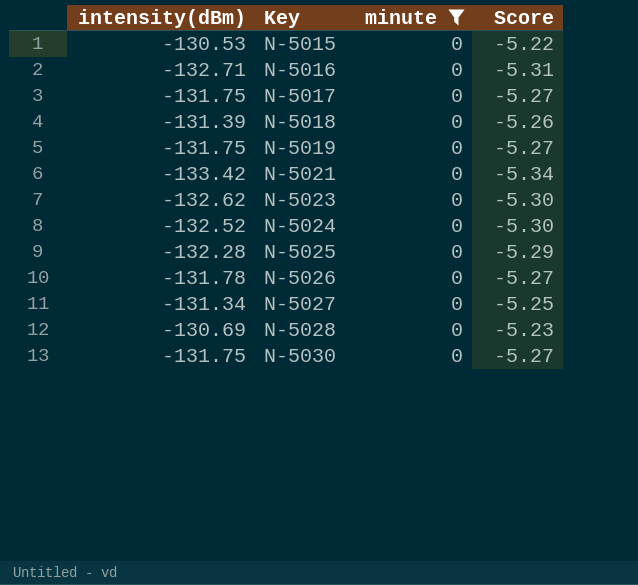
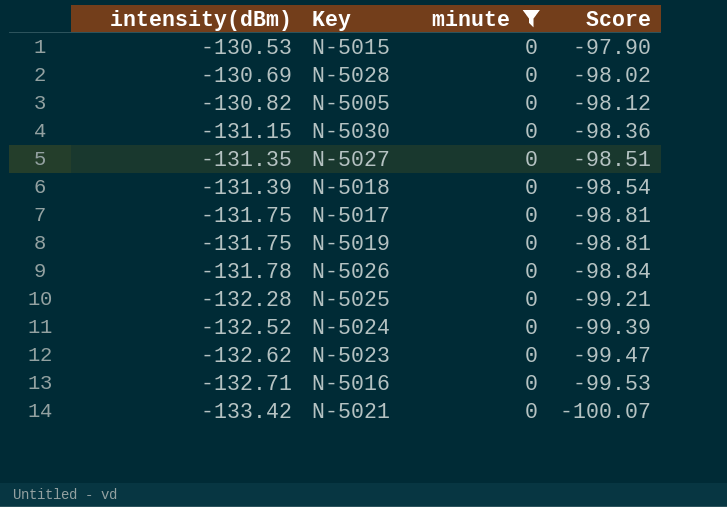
row order: Key ascending -> intensity(dBm) descending
column Score | formula: [intensity(dBm)] * 0.04 -> [intensity(dBm)] * 0.75
row N-5005: none -> -130.82 | 0 | -98.12
N-5030 | intensity(dBm): -131.75 -> -131.15
N-5027 | intensity(dBm): -131.34 -> -131.35

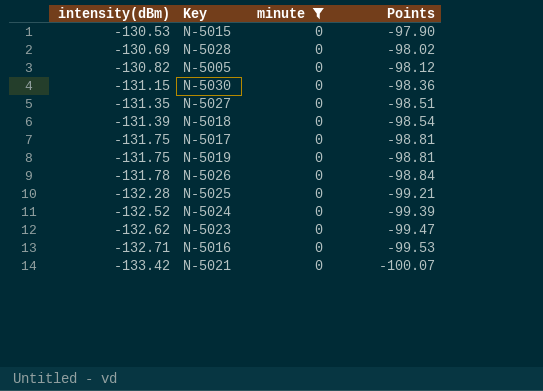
column name: Score -> Points

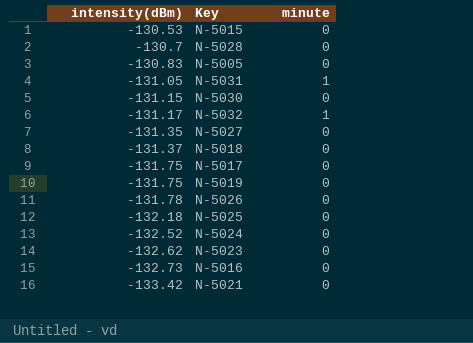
filter: minute = 0 -> none
column Points | formula: [intensity(dBm)] * 0.75 -> none
N-5028 | intensity(dBm): -130.69 -> -130.7
N-5005 | intensity(dBm): -130.82 -> -130.83
N-5018 | intensity(dBm): -131.39 -> -131.37
N-5025 | intensity(dBm): -132.28 -> -132.18
N-5016 | intensity(dBm): -132.71 -> -132.73

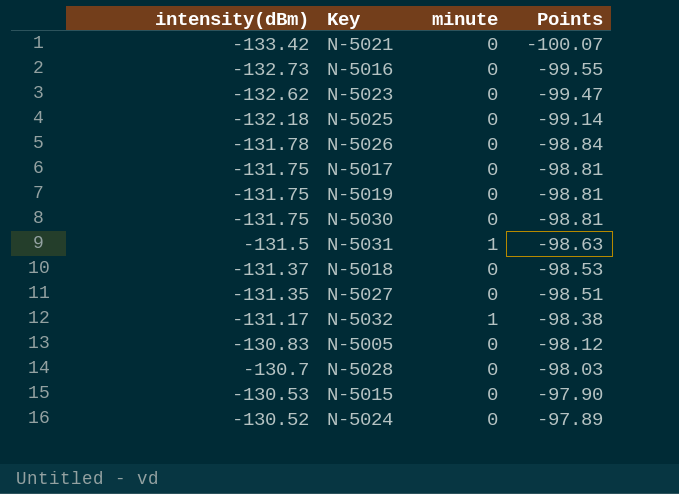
row order: intensity(dBm) descending -> intensity(dBm) ascending
column Points | formula: none -> [intensity(dBm)] * 0.75
N-5030 | intensity(dBm): -131.15 -> -131.75
N-5031 | intensity(dBm): -131.05 -> -131.5
N-5024 | intensity(dBm): -132.52 -> -130.52

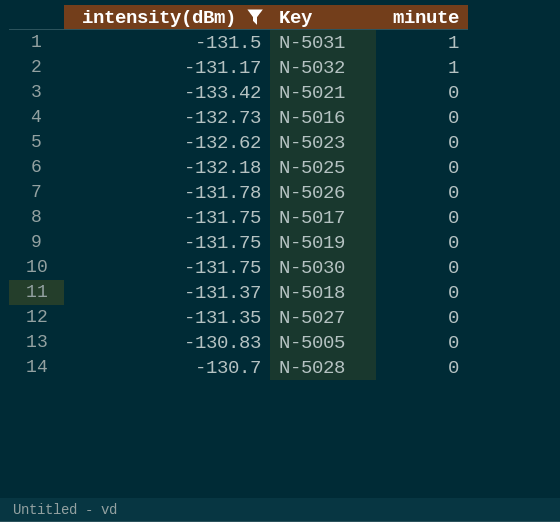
filter: none -> intensity(dBm) <= -130.7
row order: intensity(dBm) ascending -> minute descending
column Points | formula: [intensity(dBm)] * 0.75 -> none

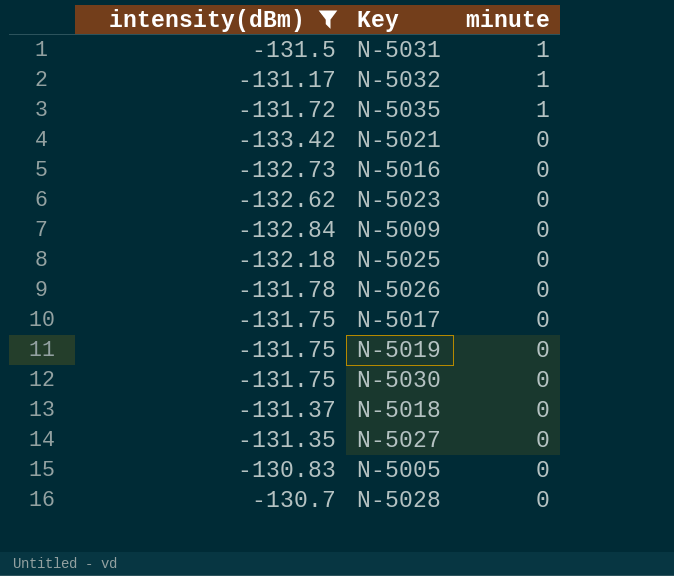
row N-5035: none -> -131.72 | 1
row N-5009: none -> -132.84 | 0

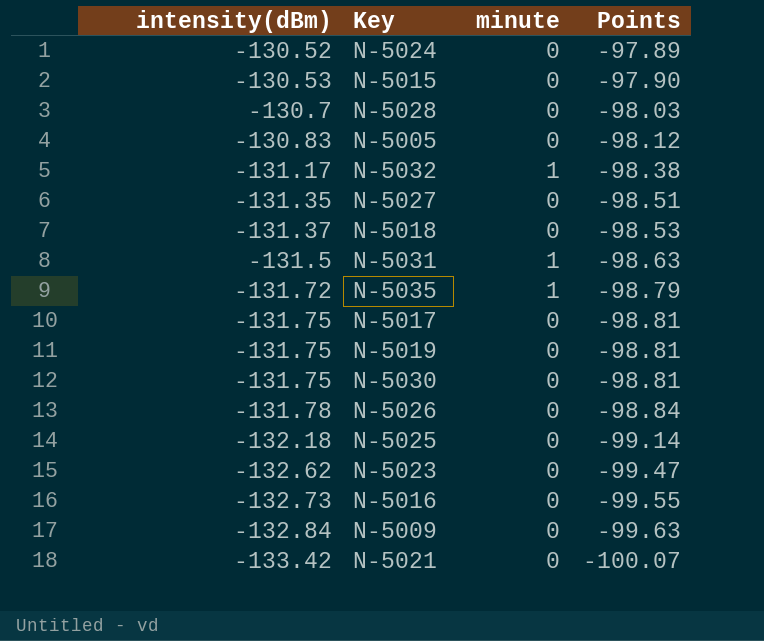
filter: intensity(dBm) <= -130.7 -> none
row order: minute descending -> intensity(dBm) descending
column Points | formula: none -> [intensity(dBm)] * 0.75

